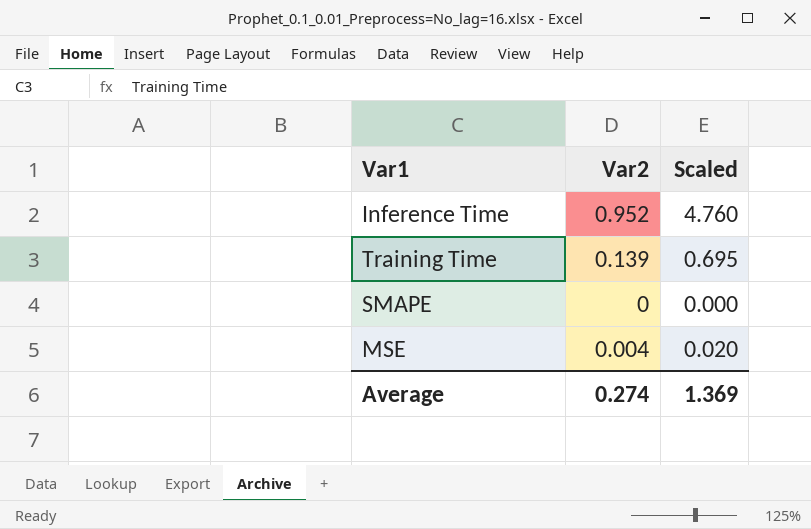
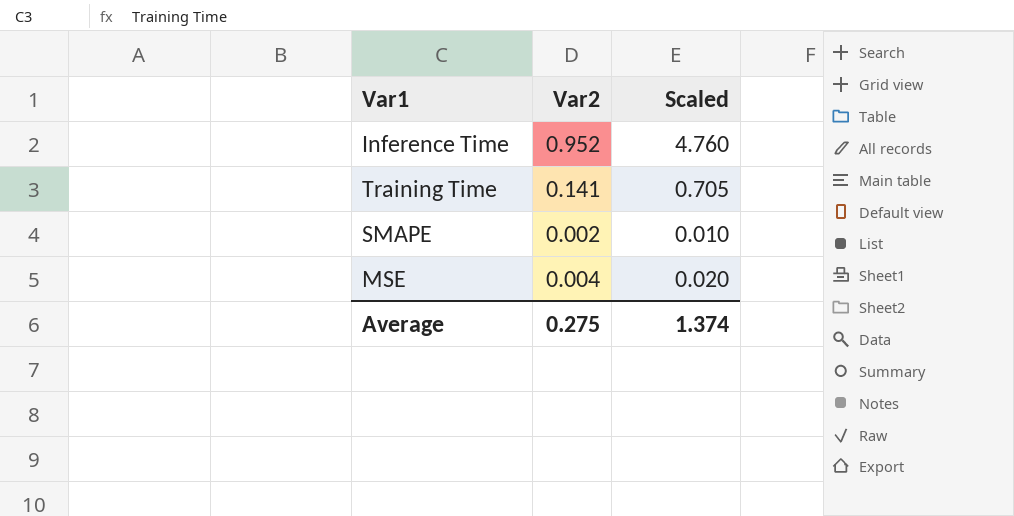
Training Time | Var2: 0.139 -> 0.141
Training Time | Scaled: 0.695 -> 0.705
SMAPE | Var2: 0 -> 0.002
SMAPE | Scaled: 0.000 -> 0.010
Average | Var2: 0.274 -> 0.275
Average | Scaled: 1.369 -> 1.374

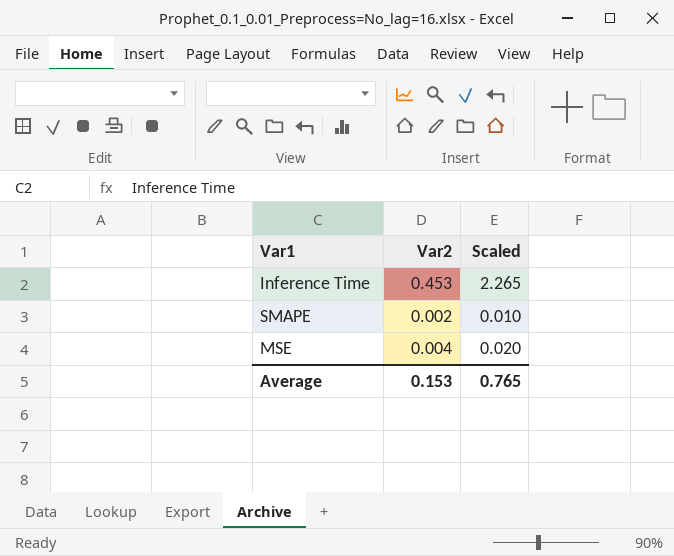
row Training Time: 0.141 | 0.705 -> none
Inference Time | Var2: 0.952 -> 0.453
Inference Time | Scaled: 4.760 -> 2.265
Average | Var2: 0.275 -> 0.153
Average | Scaled: 1.374 -> 0.765

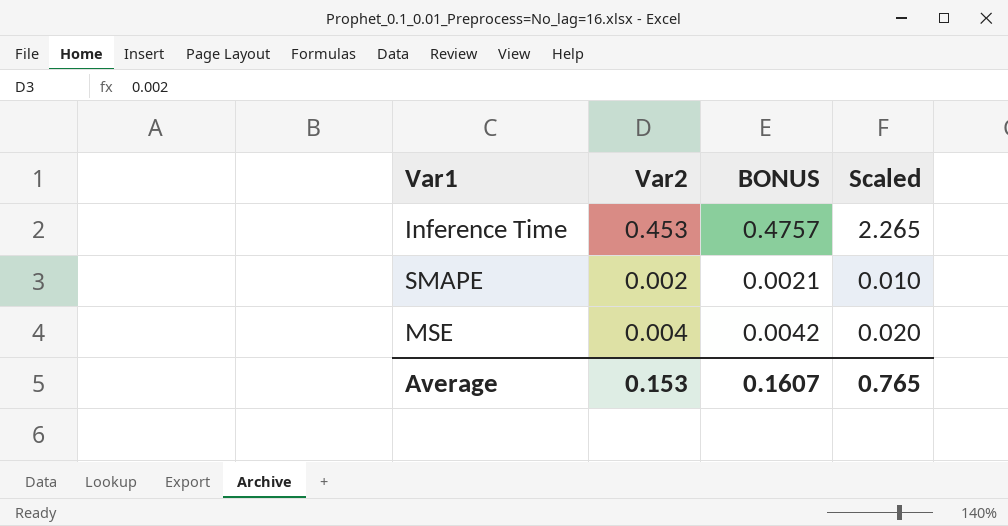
column BONUS | formula: none -> [Var2] * 1.05

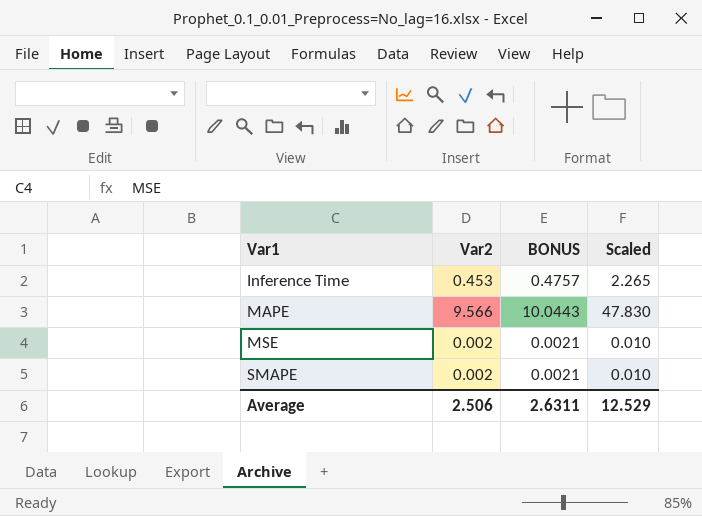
row order: none -> Var1 ascending
row MAPE: none -> 9.566 | 10.0443 | 47.830
MSE | Var2: 0.004 -> 0.002
MSE | BONUS: 0.0042 -> 0.0021
MSE | Scaled: 0.020 -> 0.010
Average | Var2: 0.153 -> 2.506
Average | BONUS: 0.1607 -> 2.6311
Average | Scaled: 0.765 -> 12.529

